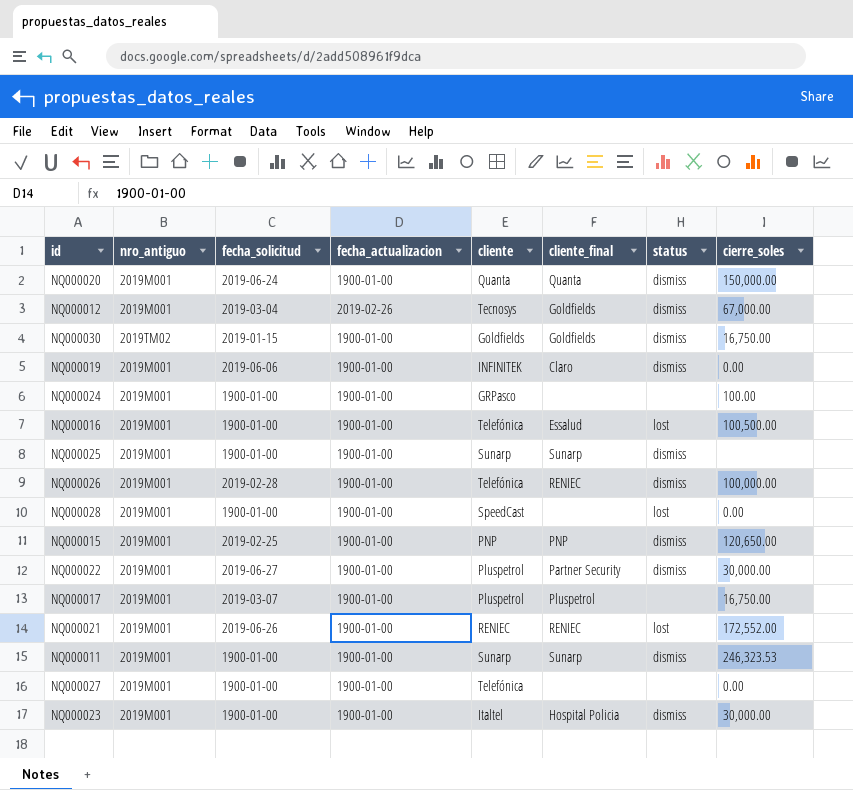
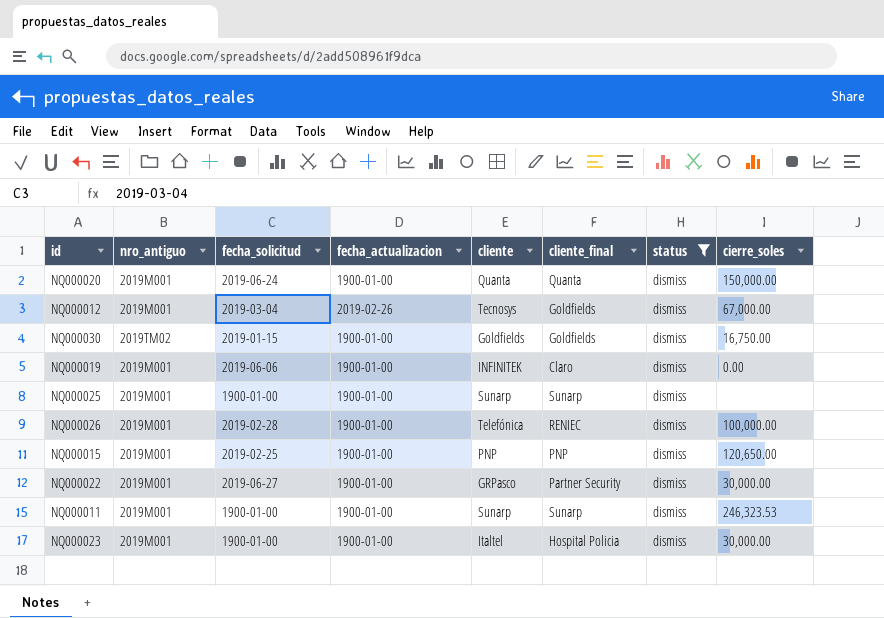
filter: none -> status = dismiss
NQ000022 | cliente: Pluspetrol -> GRPasco

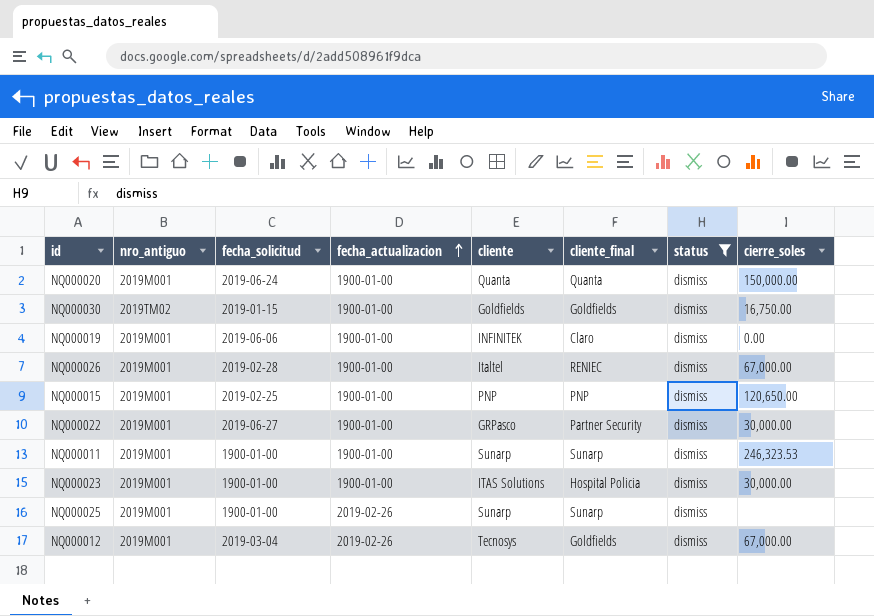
row order: none -> fecha_actualizacion ascending
NQ000026 | cliente: Telefónica -> Italtel
NQ000026 | cierre_soles: 100,000.00 -> 67,000.00
NQ000023 | cliente: Italtel -> ITAS Solutions
NQ000025 | fecha_actualizacion: 1900-01-00 -> 2019-02-26

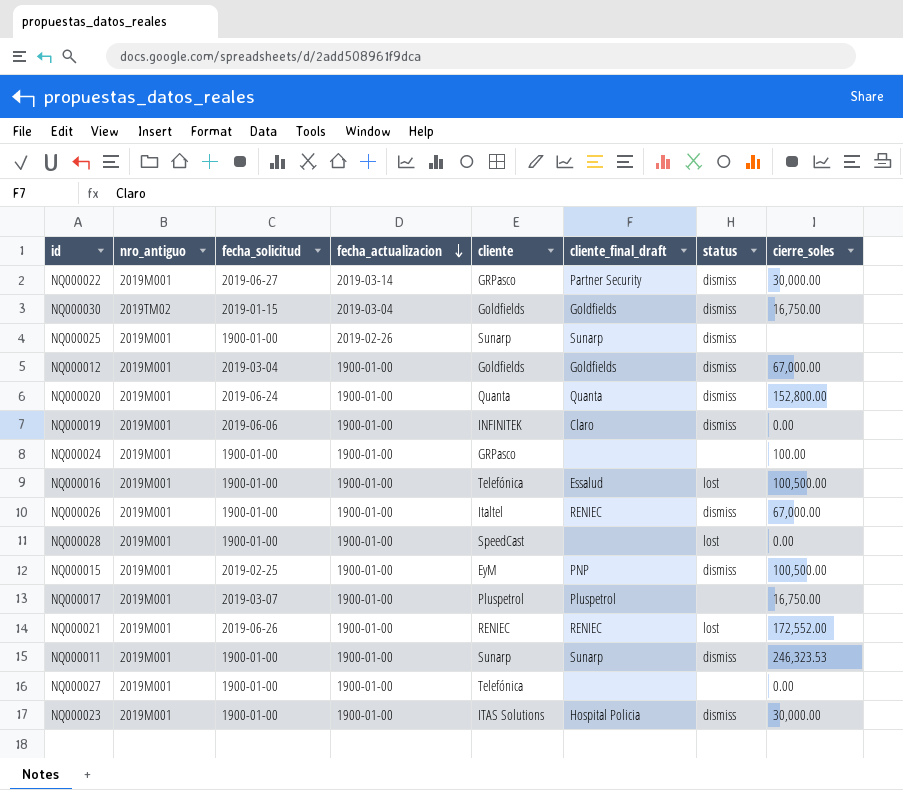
filter: status = dismiss -> none
row order: fecha_actualizacion ascending -> fecha_actualizacion descending
column name: cliente_final -> cliente_final_draft
NQ000022 | fecha_actualizacion: 1900-01-00 -> 2019-03-14
NQ000030 | fecha_actualizacion: 1900-01-00 -> 2019-03-04
NQ000012 | fecha_actualizacion: 2019-02-26 -> 1900-01-00
NQ000012 | cliente: Tecnosys -> Goldfields
NQ000020 | cierre_soles: 150,000.00 -> 152,800.00
NQ000026 | fecha_solicitud: 2019-02-28 -> 1900-01-00
NQ000015 | cliente: PNP -> EyM
NQ000015 | cierre_soles: 120,650.00 -> 100,500.00

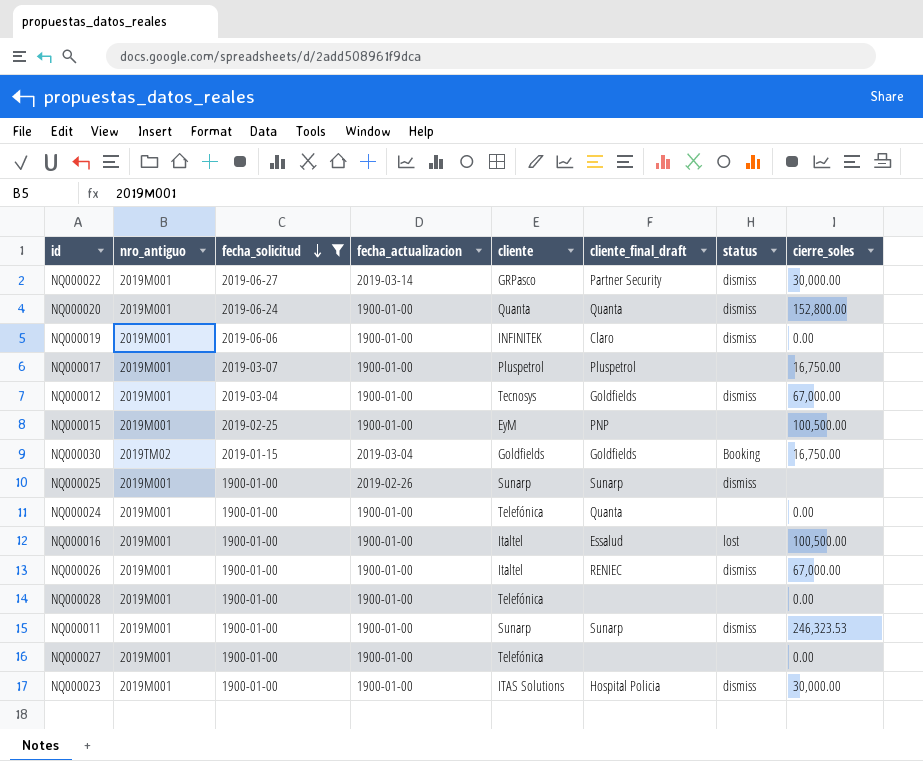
filter: none -> fecha_solicitud != 2019-06-26
row order: fecha_actualizacion descending -> fecha_solicitud descending
NQ000012 | cliente: Goldfields -> Tecnosys
NQ000015 | status: dismiss -> none
NQ000030 | status: dismiss -> Booking
NQ000024 | cliente: GRPasco -> Telefónica
NQ000024 | cliente_final_draft: none -> Quanta
NQ000024 | cierre_soles: 100.00 -> 0.00
NQ000016 | cliente: Telefónica -> Italtel
NQ000028 | cliente: SpeedCast -> Telefónica
NQ000028 | status: lost -> none

